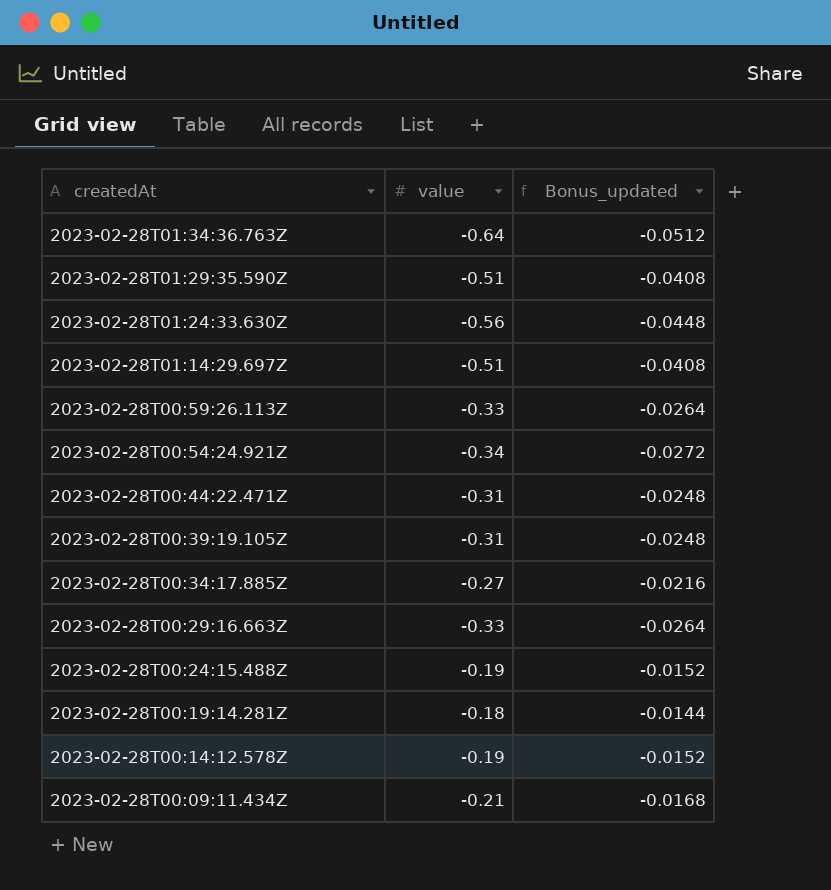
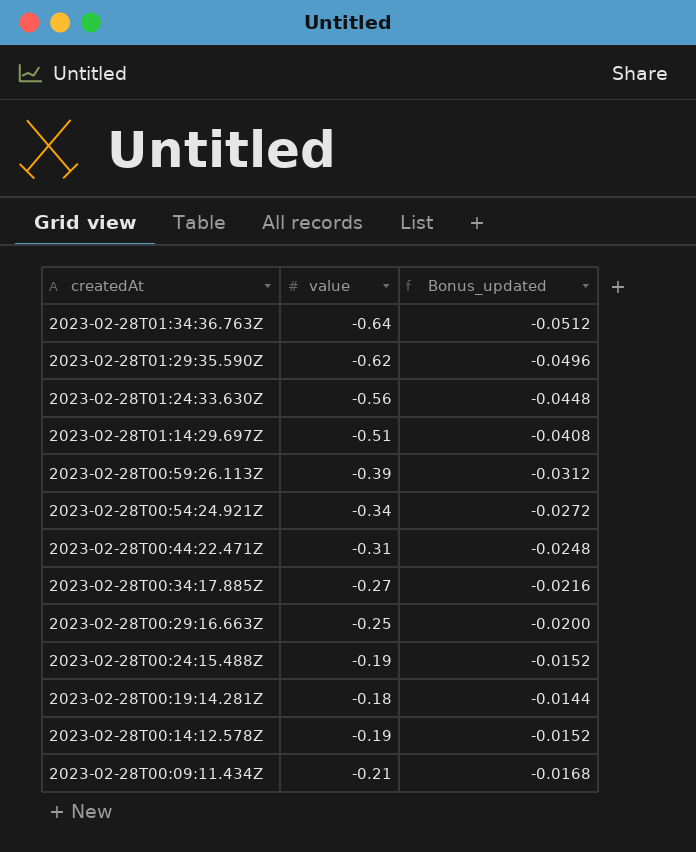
row 2023-02-28T00:39:19.105Z: -0.31 | -0.0248 -> none
2023-02-28T01:29:35.590Z | value: -0.51 -> -0.62
2023-02-28T01:29:35.590Z | Bonus_updated: -0.0408 -> -0.0496
2023-02-28T00:59:26.113Z | value: -0.33 -> -0.39
2023-02-28T00:59:26.113Z | Bonus_updated: -0.0264 -> -0.0312
2023-02-28T00:29:16.663Z | value: -0.33 -> -0.25
2023-02-28T00:29:16.663Z | Bonus_updated: -0.0264 -> -0.0200

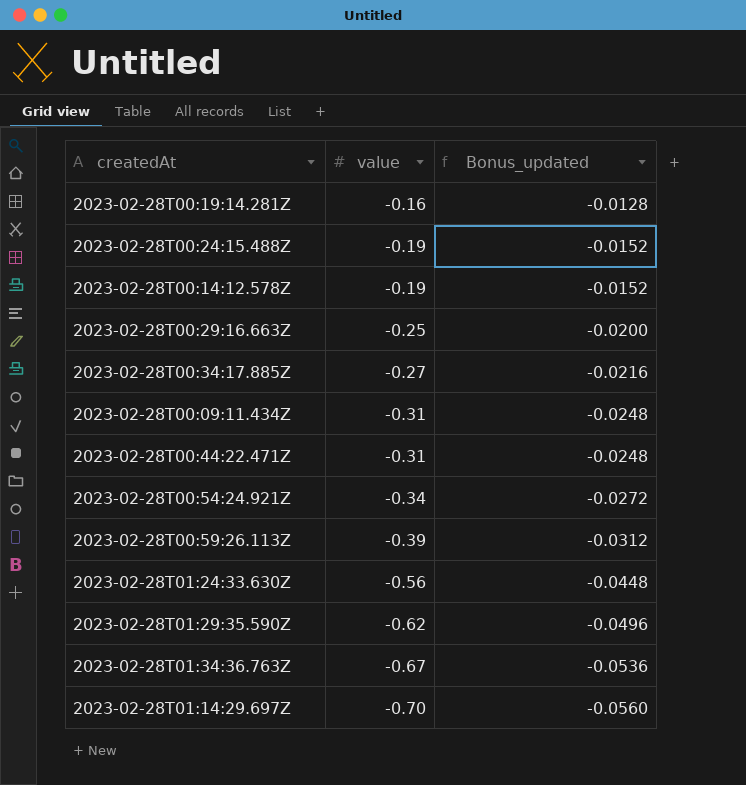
row order: createdAt descending -> value descending
2023-02-28T00:19:14.281Z | value: -0.18 -> -0.16
2023-02-28T00:19:14.281Z | Bonus_updated: -0.0144 -> -0.0128
2023-02-28T00:09:11.434Z | value: -0.21 -> -0.31
2023-02-28T00:09:11.434Z | Bonus_updated: -0.0168 -> -0.0248
2023-02-28T01:34:36.763Z | value: -0.64 -> -0.67
2023-02-28T01:34:36.763Z | Bonus_updated: -0.0512 -> -0.0536
2023-02-28T01:14:29.697Z | value: -0.51 -> -0.70
2023-02-28T01:14:29.697Z | Bonus_updated: -0.0408 -> -0.0560

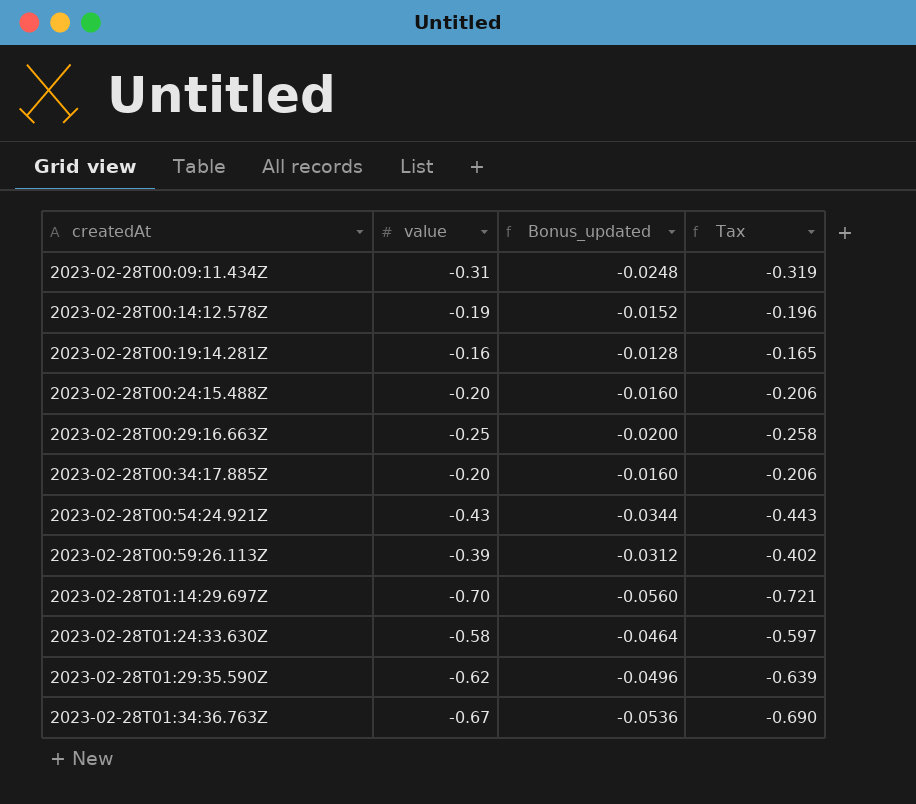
row order: value descending -> createdAt ascending
column Tax | formula: none -> [value] * 1.03
row 2023-02-28T00:44:22.471Z: -0.31 | -0.0248 -> none
2023-02-28T00:24:15.488Z | value: -0.19 -> -0.20
2023-02-28T00:24:15.488Z | Bonus_updated: -0.0152 -> -0.0160
2023-02-28T00:34:17.885Z | value: -0.27 -> -0.20
2023-02-28T00:34:17.885Z | Bonus_updated: -0.0216 -> -0.0160
2023-02-28T00:54:24.921Z | value: -0.34 -> -0.43
2023-02-28T00:54:24.921Z | Bonus_updated: -0.0272 -> -0.0344
2023-02-28T01:24:33.630Z | value: -0.56 -> -0.58
2023-02-28T01:24:33.630Z | Bonus_updated: -0.0448 -> -0.0464

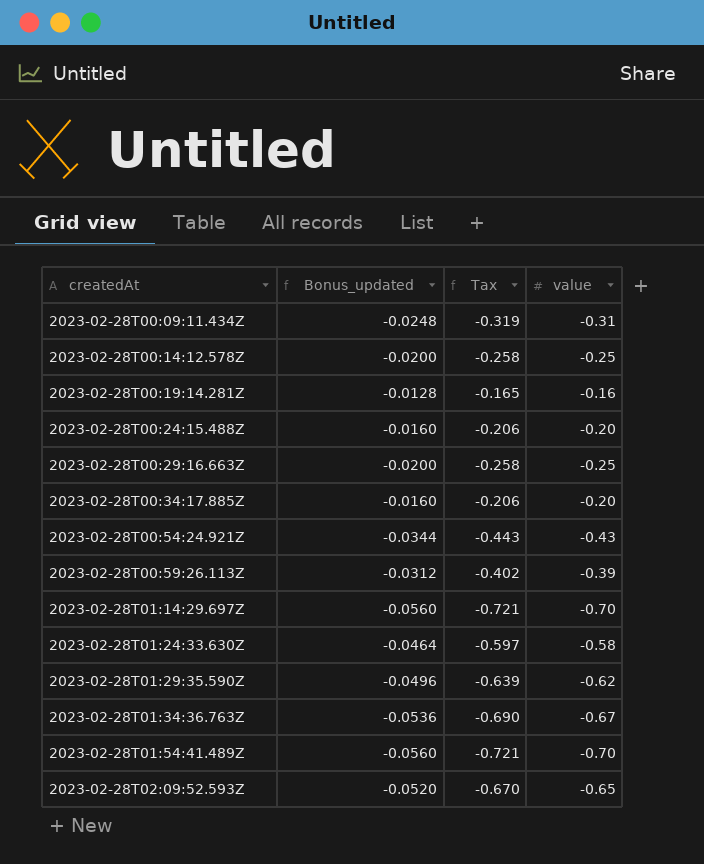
column value | position: 2 -> 4
2023-02-28T00:14:12.578Z | Bonus_updated: -0.0152 -> -0.0200
2023-02-28T00:14:12.578Z | Tax: -0.196 -> -0.258
2023-02-28T00:14:12.578Z | value: -0.19 -> -0.25
row 2023-02-28T01:54:41.489Z: none -> -0.0560 | -0.721 | -0.70
row 2023-02-28T02:09:52.593Z: none -> -0.0520 | -0.670 | -0.65

